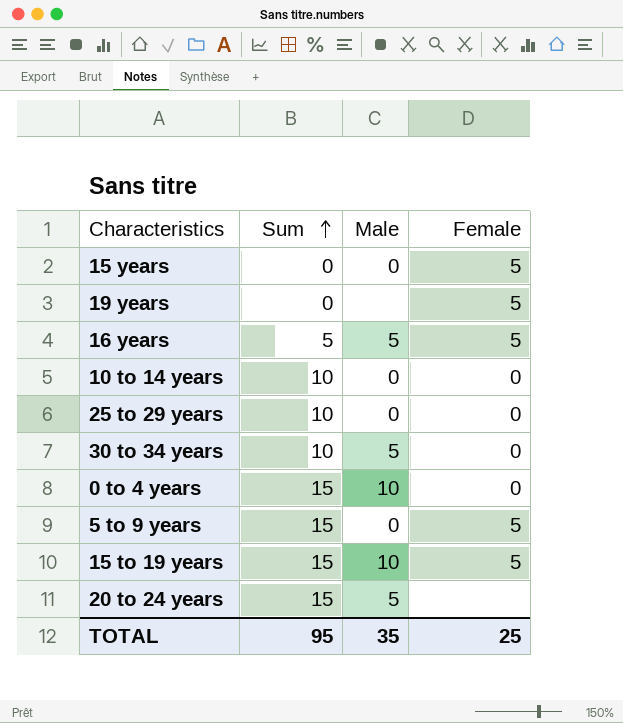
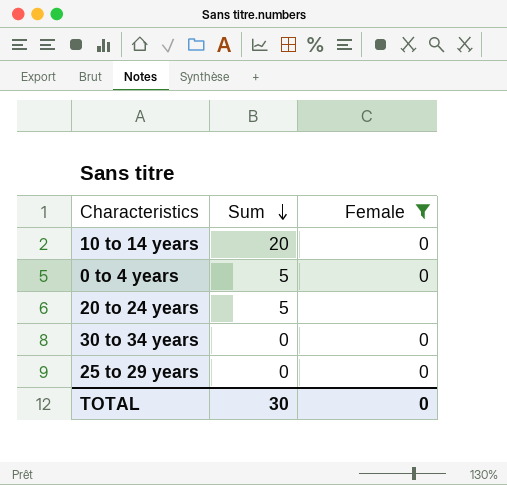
filter: none -> Female != 5
row order: Sum ascending -> Sum descending
column Male | position: 3 -> none
10 to 14 years | Sum: 10 -> 20
0 to 4 years | Sum: 15 -> 5
20 to 24 years | Sum: 15 -> 5
30 to 34 years | Sum: 10 -> 0
25 to 29 years | Sum: 10 -> 0
TOTAL | Sum: 95 -> 30
TOTAL | Female: 25 -> 0

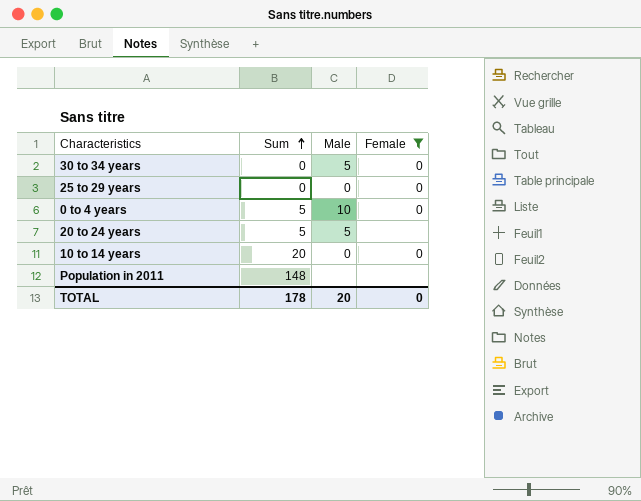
row order: Sum descending -> Sum ascending
column Male | position: none -> 3
row Population in 2011: none -> 148 | none | none
TOTAL | Sum: 30 -> 178

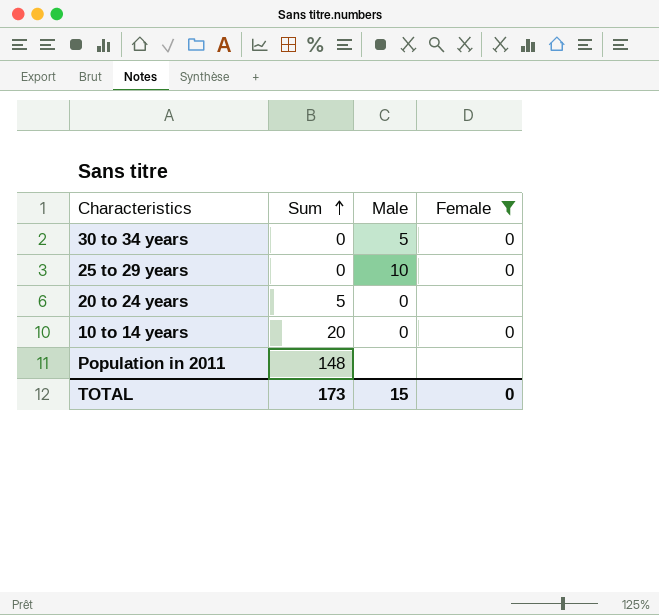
row 0 to 4 years: 5 | 10 | 0 -> none
25 to 29 years | Male: 0 -> 10
20 to 24 years | Male: 5 -> 0
TOTAL | Sum: 178 -> 173
TOTAL | Male: 20 -> 15

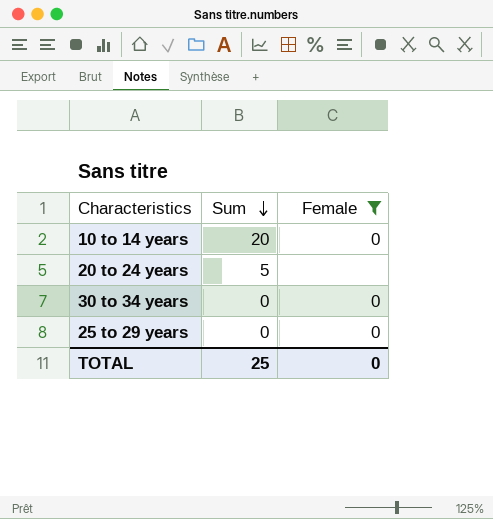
row order: Sum ascending -> Sum descending
column Male | position: 3 -> none
row Population in 2011: 148 | none | none -> none
TOTAL | Sum: 173 -> 25

